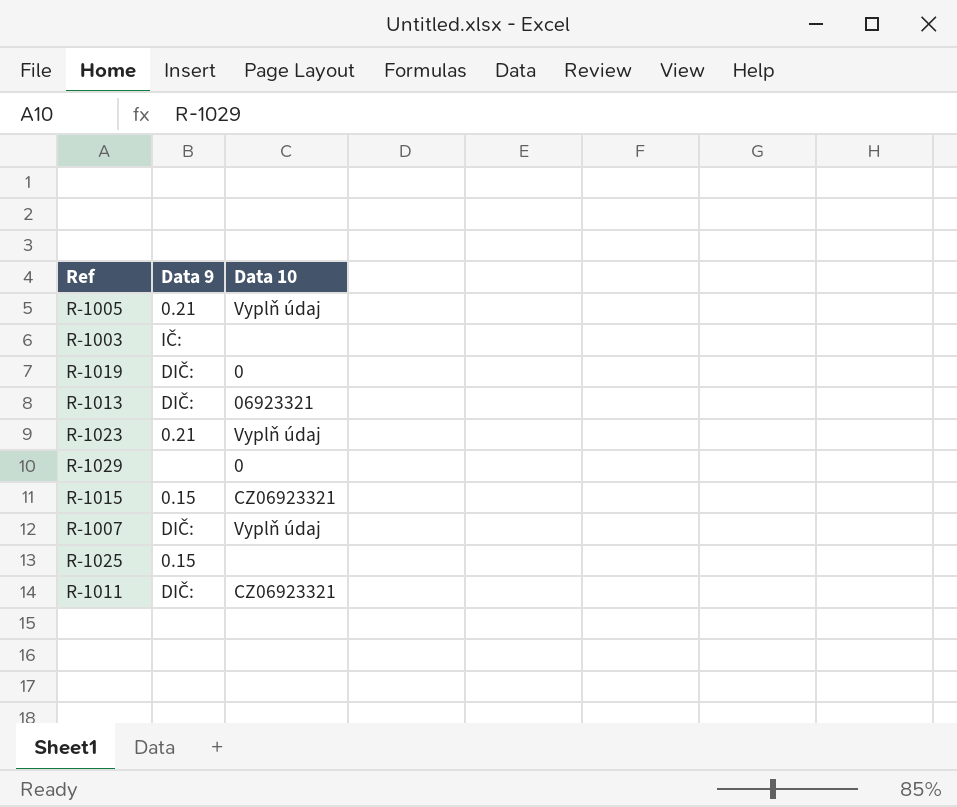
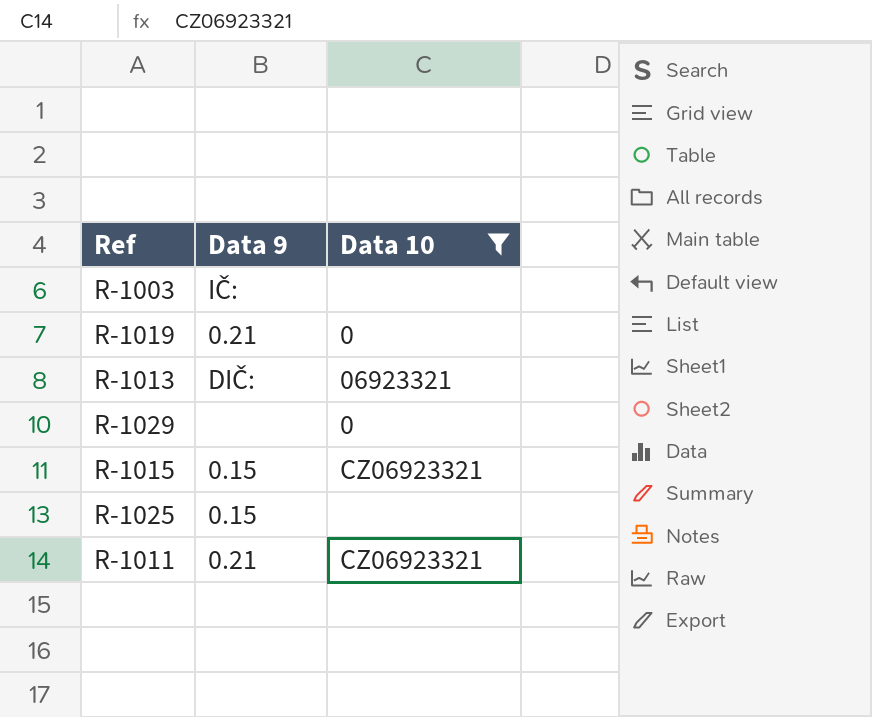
filter: none -> Data 10 != Vyplň údaj
R-1019 | Data 9: DIČ: -> 0.21
R-1011 | Data 9: DIČ: -> 0.21

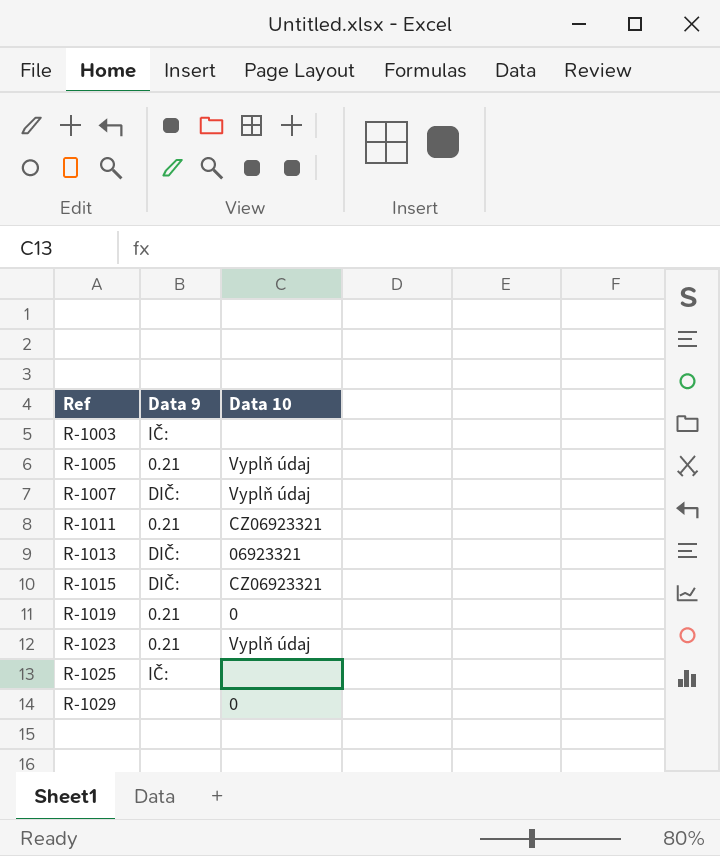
filter: Data 10 != Vyplň údaj -> none
row order: none -> Ref ascending
R-1015 | Data 9: 0.15 -> DIČ:
R-1025 | Data 9: 0.15 -> IČ:

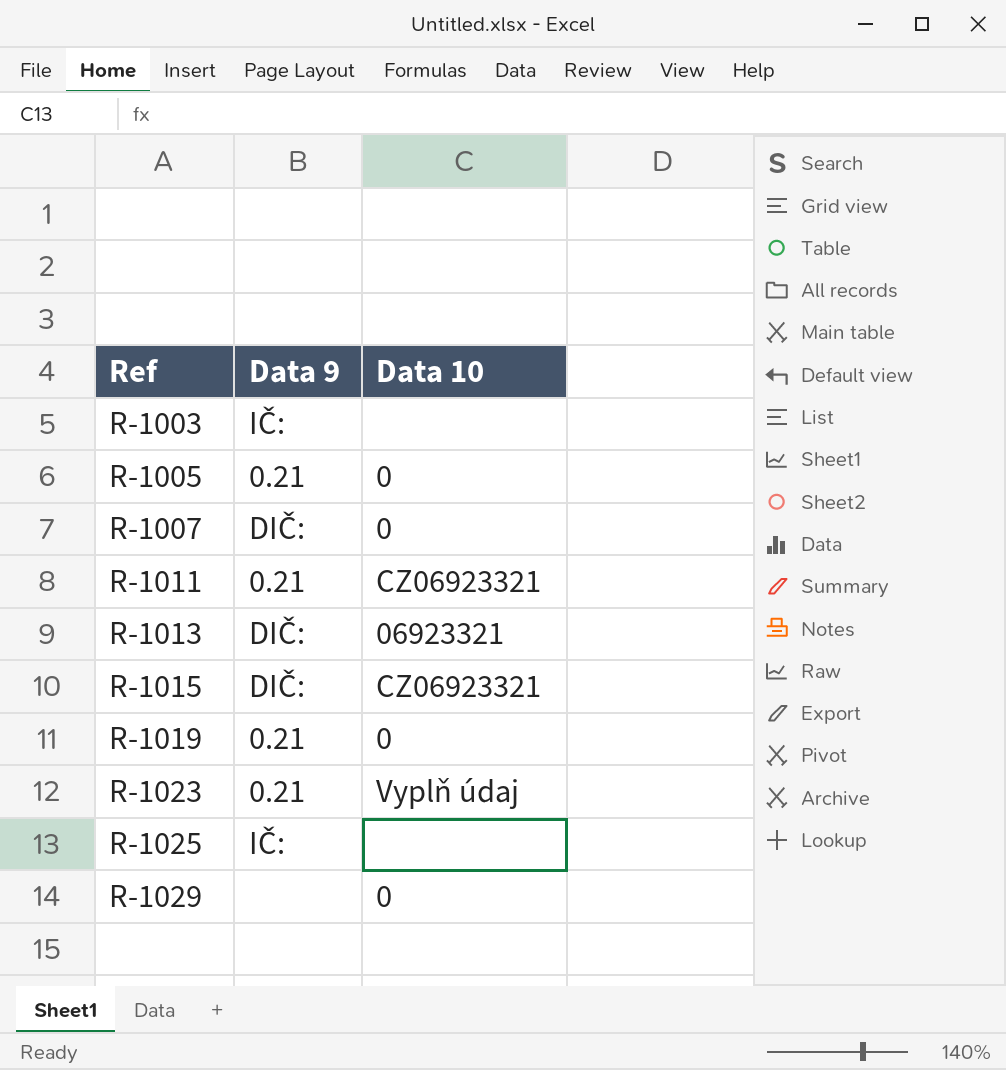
R-1005 | Data 10: Vyplň údaj -> 0
R-1007 | Data 10: Vyplň údaj -> 0

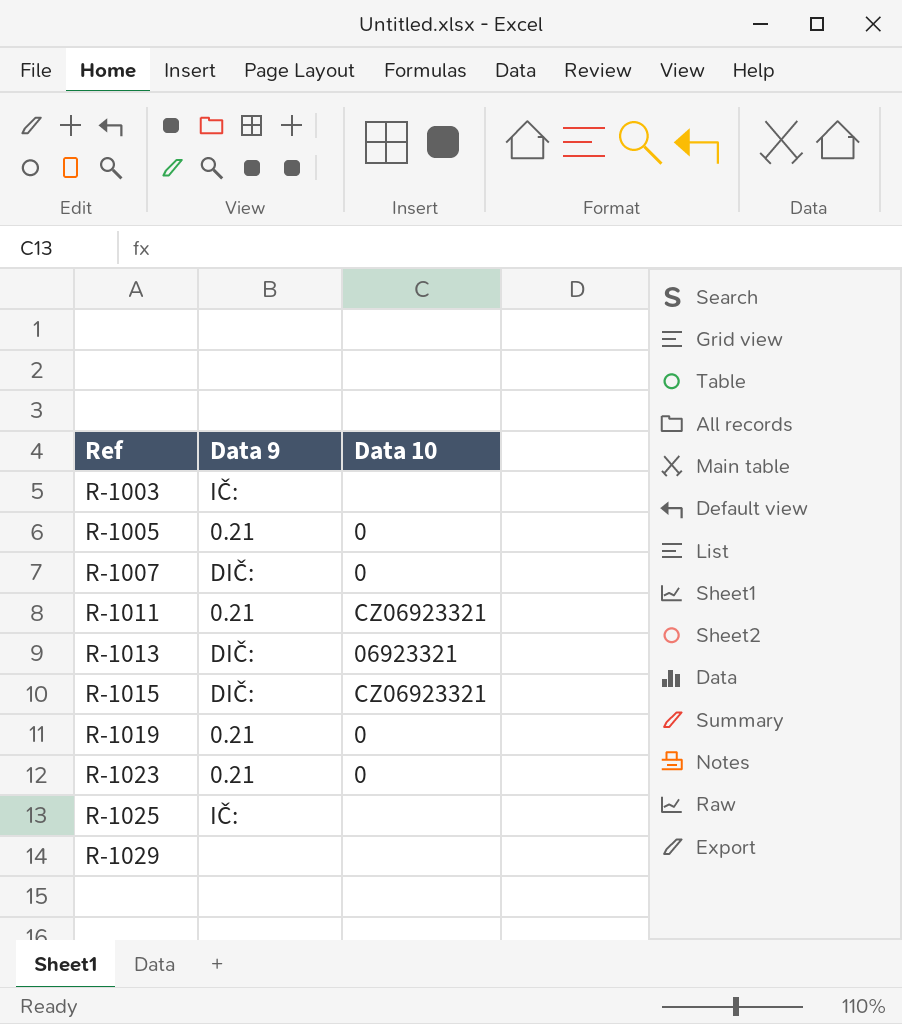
R-1023 | Data 10: Vyplň údaj -> 0
R-1029 | Data 10: 0 -> none

